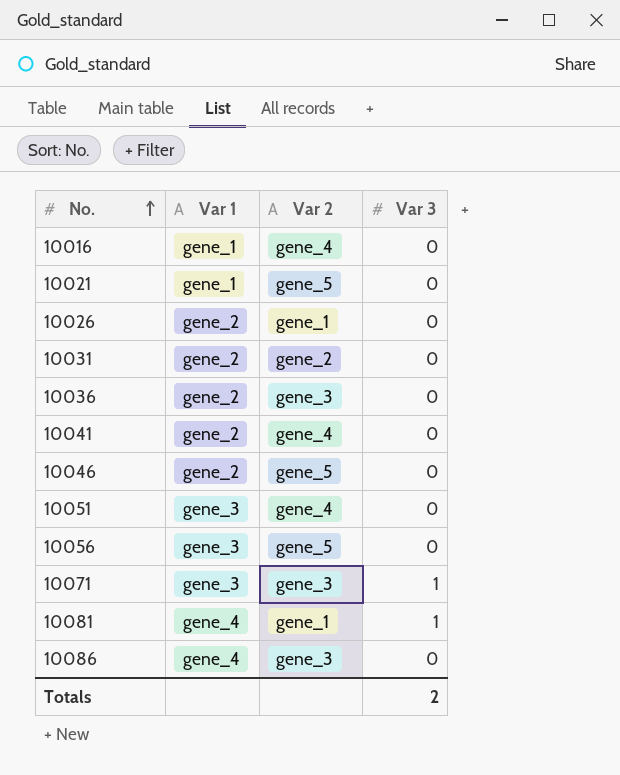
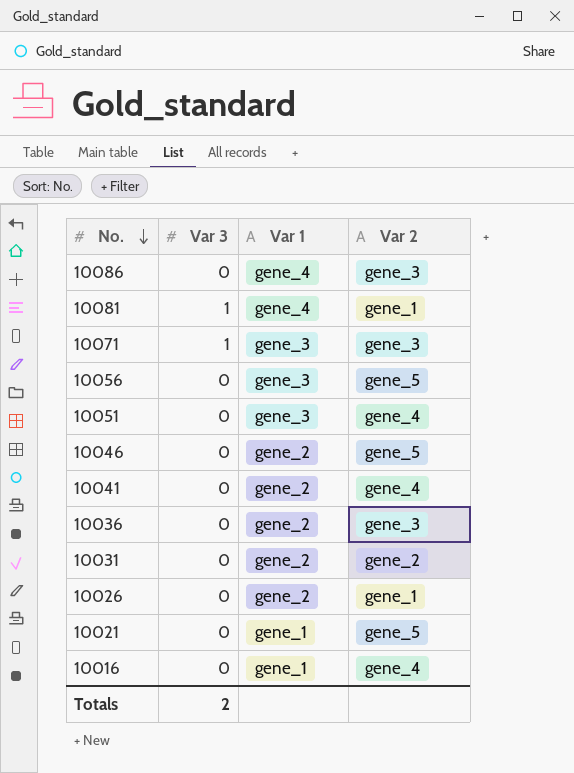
row order: No. ascending -> No. descending
column Var 3 | position: 4 -> 2

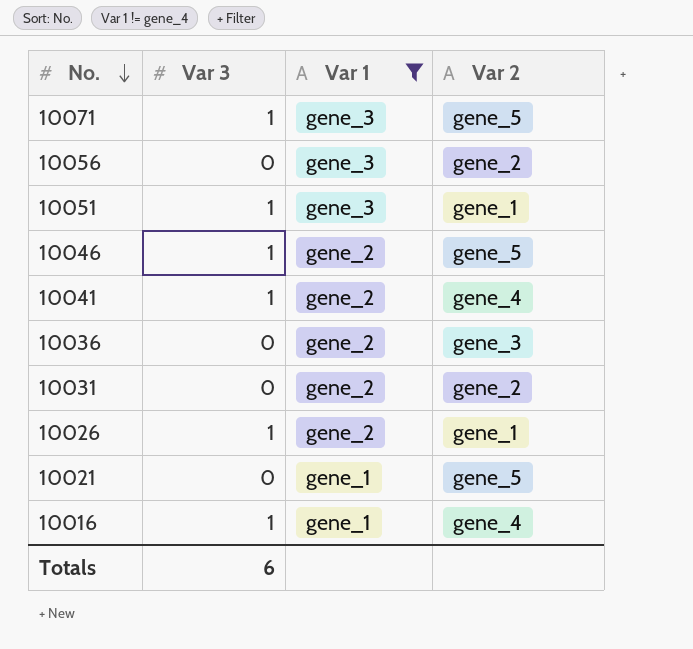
filter: none -> Var 1 != gene_4
10071 | Var 2: gene_3 -> gene_5
10056 | Var 2: gene_5 -> gene_2
10051 | Var 3: 0 -> 1
10051 | Var 2: gene_4 -> gene_1
10046 | Var 3: 0 -> 1
10041 | Var 3: 0 -> 1
10026 | Var 3: 0 -> 1
10016 | Var 3: 0 -> 1
Totals | Var 3: 2 -> 6

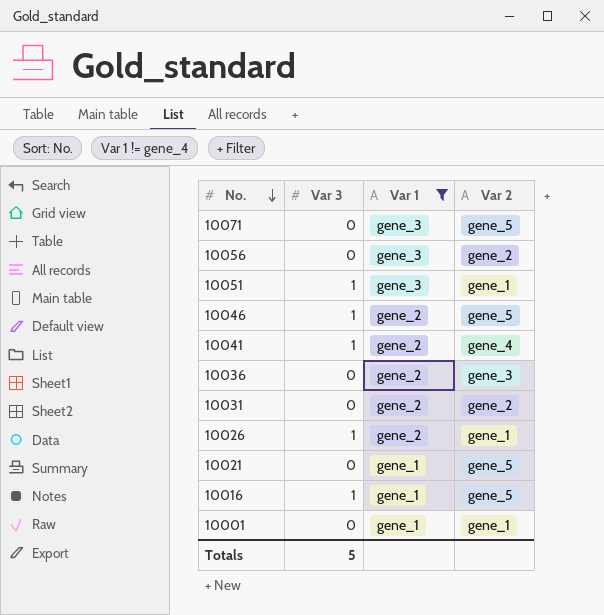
10071 | Var 3: 1 -> 0
10016 | Var 2: gene_4 -> gene_5
row 10001: none -> 0 | gene_1 | gene_1
Totals | Var 3: 6 -> 5

